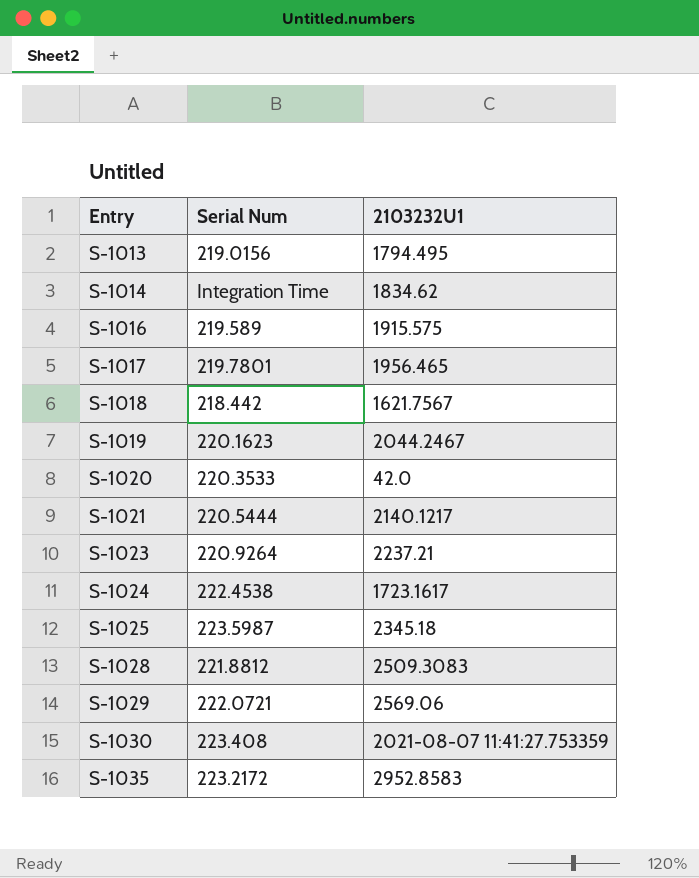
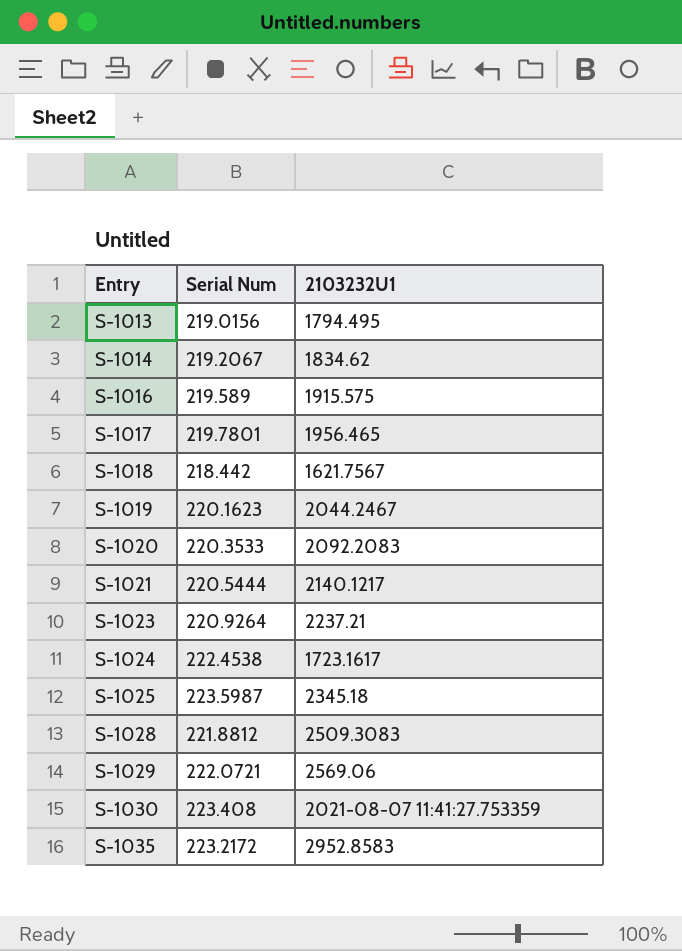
S-1014 | Serial Num: Integration Time -> 219.2067
S-1020 | 2103232U1: 42.0 -> 2092.2083

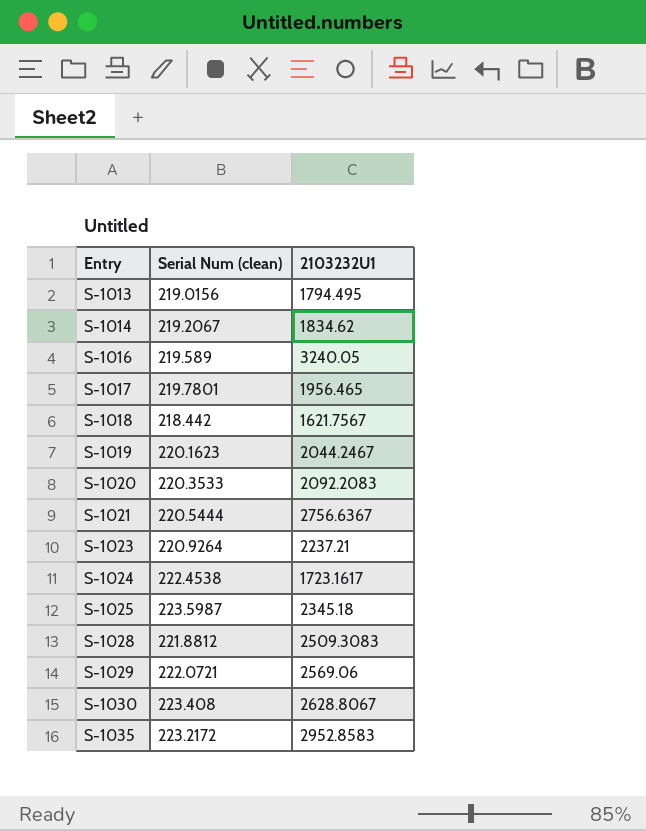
column name: Serial Num -> Serial Num (clean)
S-1016 | 2103232U1: 1915.575 -> 3240.05
S-1021 | 2103232U1: 2140.1217 -> 2756.6367
S-1030 | 2103232U1: 2021-08-07 11:41:27.753359 -> 2628.8067

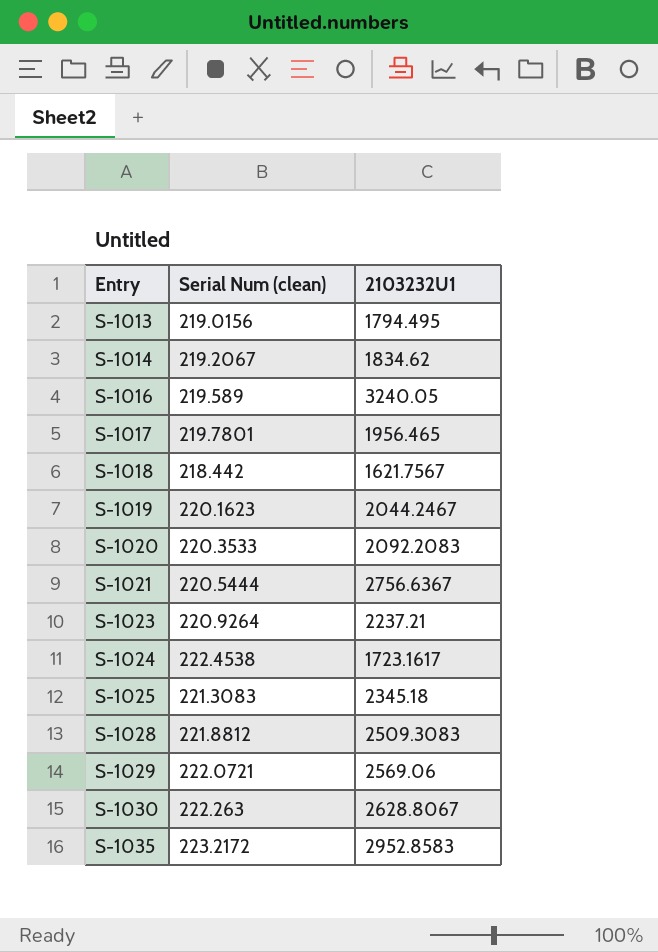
S-1025 | Serial Num (clean): 223.5987 -> 221.3083
S-1030 | Serial Num (clean): 223.408 -> 222.263

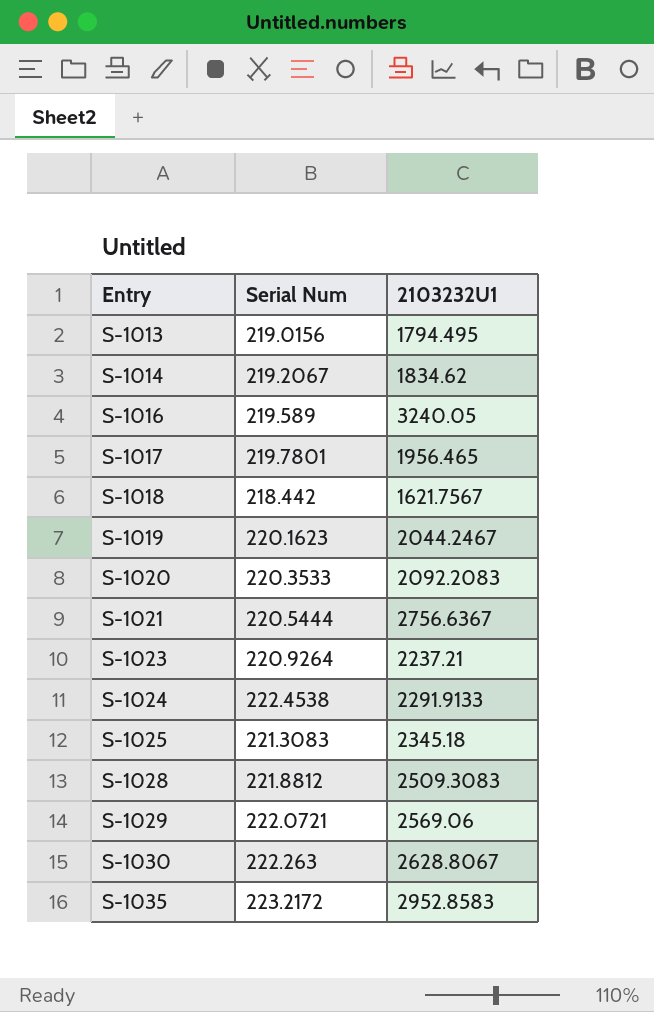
column name: Serial Num (clean) -> Serial Num
S-1024 | 2103232U1: 1723.1617 -> 2291.9133

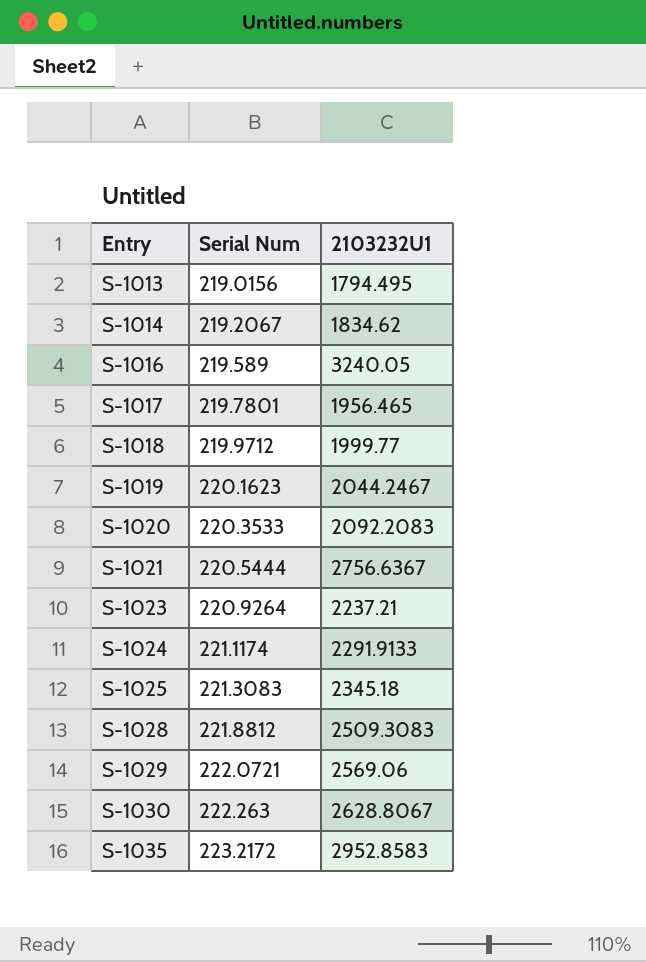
S-1018 | Serial Num: 218.442 -> 219.9712
S-1018 | 2103232U1: 1621.7567 -> 1999.77
S-1024 | Serial Num: 222.4538 -> 221.1174

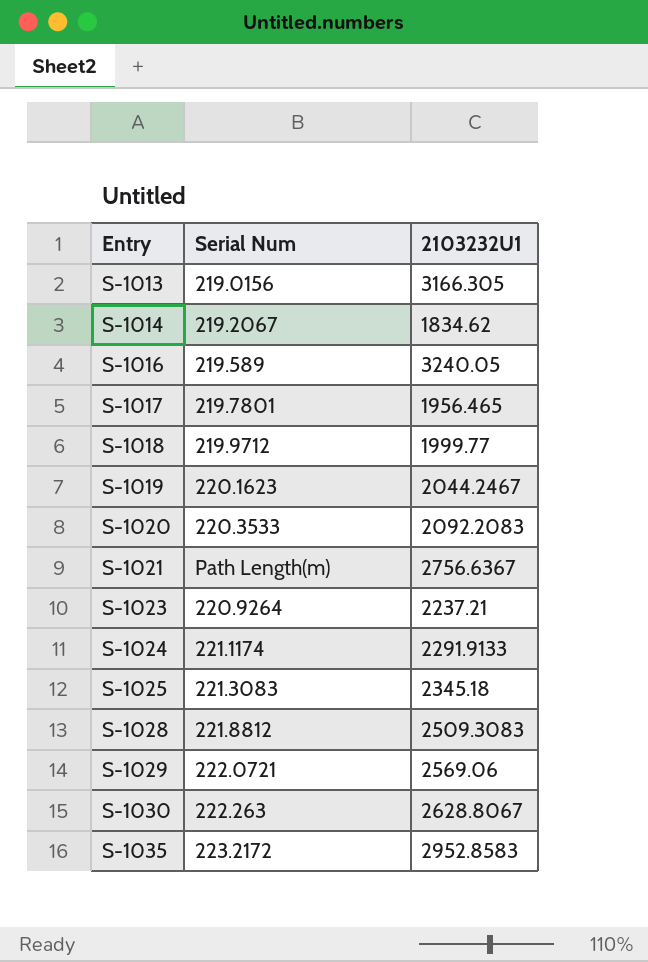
S-1013 | 2103232U1: 1794.495 -> 3166.305
S-1021 | Serial Num: 220.5444 -> Path Length(m)

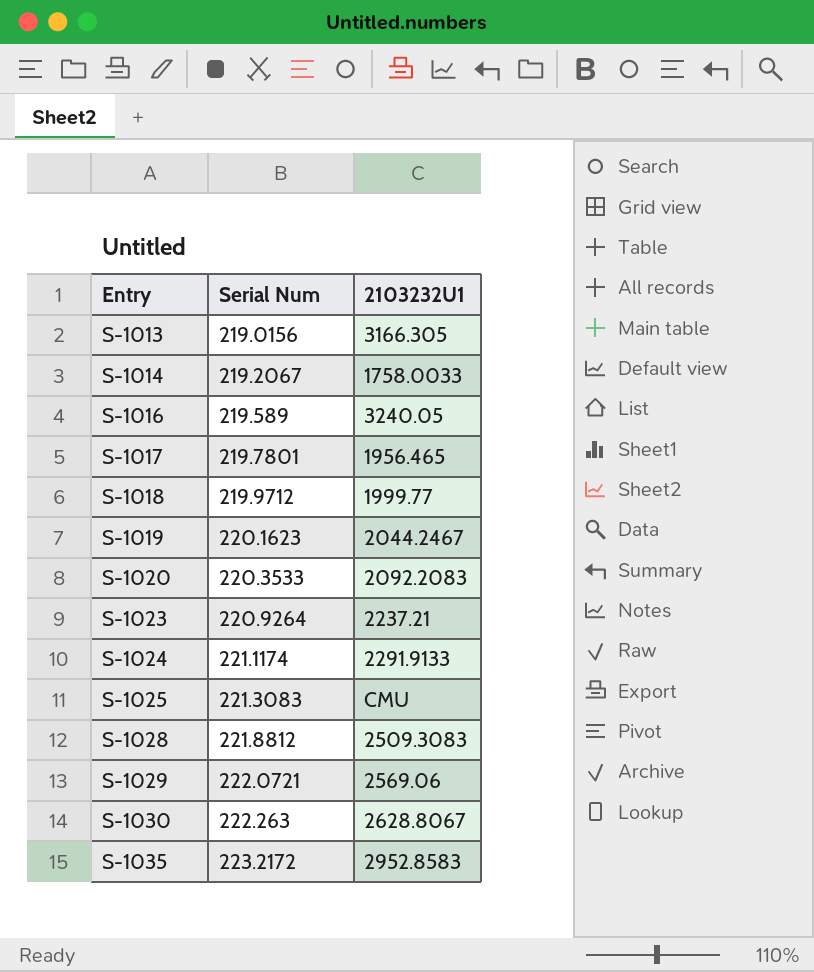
row S-1021: Path Length(m) | 2756.6367 -> none
S-1014 | 2103232U1: 1834.62 -> 1758.0033
S-1025 | 2103232U1: 2345.18 -> CMU

